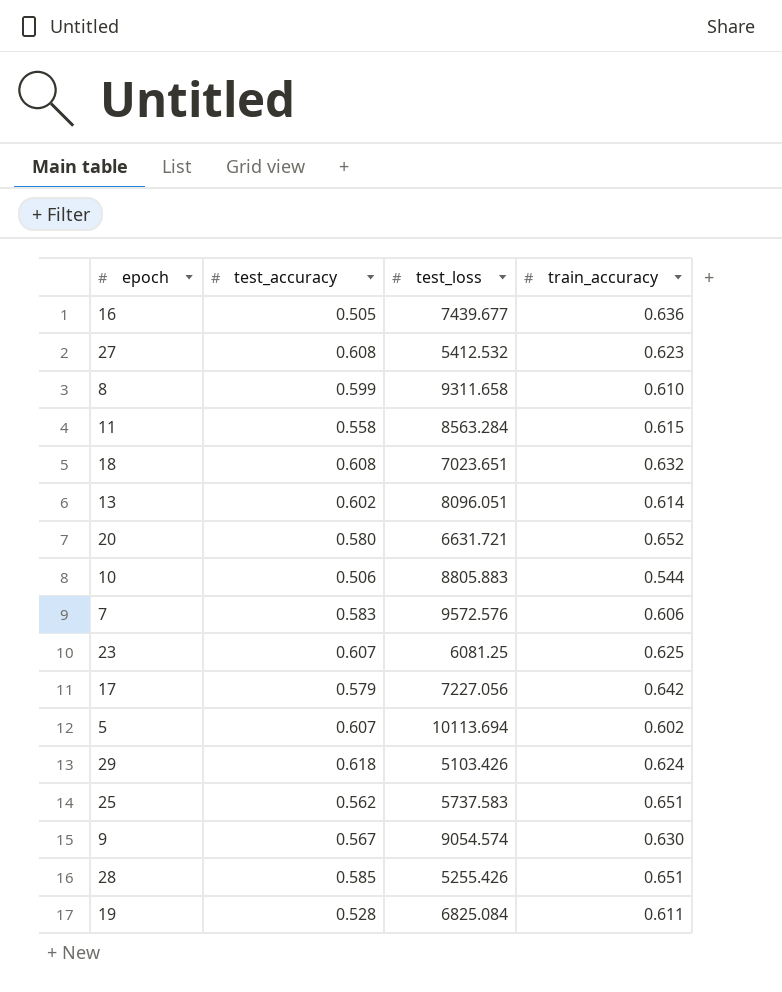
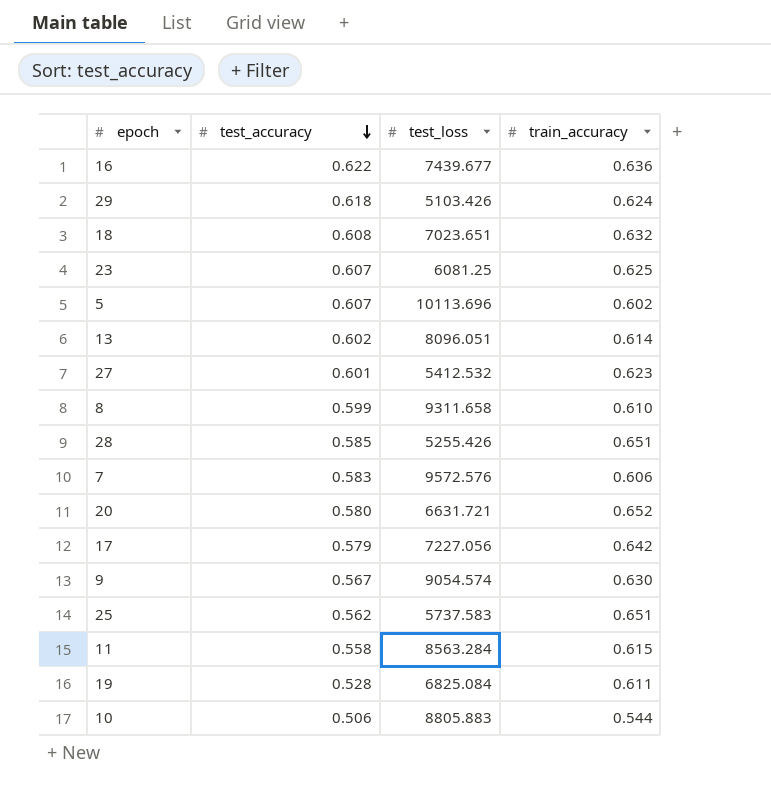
row order: none -> test_accuracy descending
16 | test_accuracy: 0.505 -> 0.622
5 | test_loss: 10113.694 -> 10113.696
27 | test_accuracy: 0.608 -> 0.601

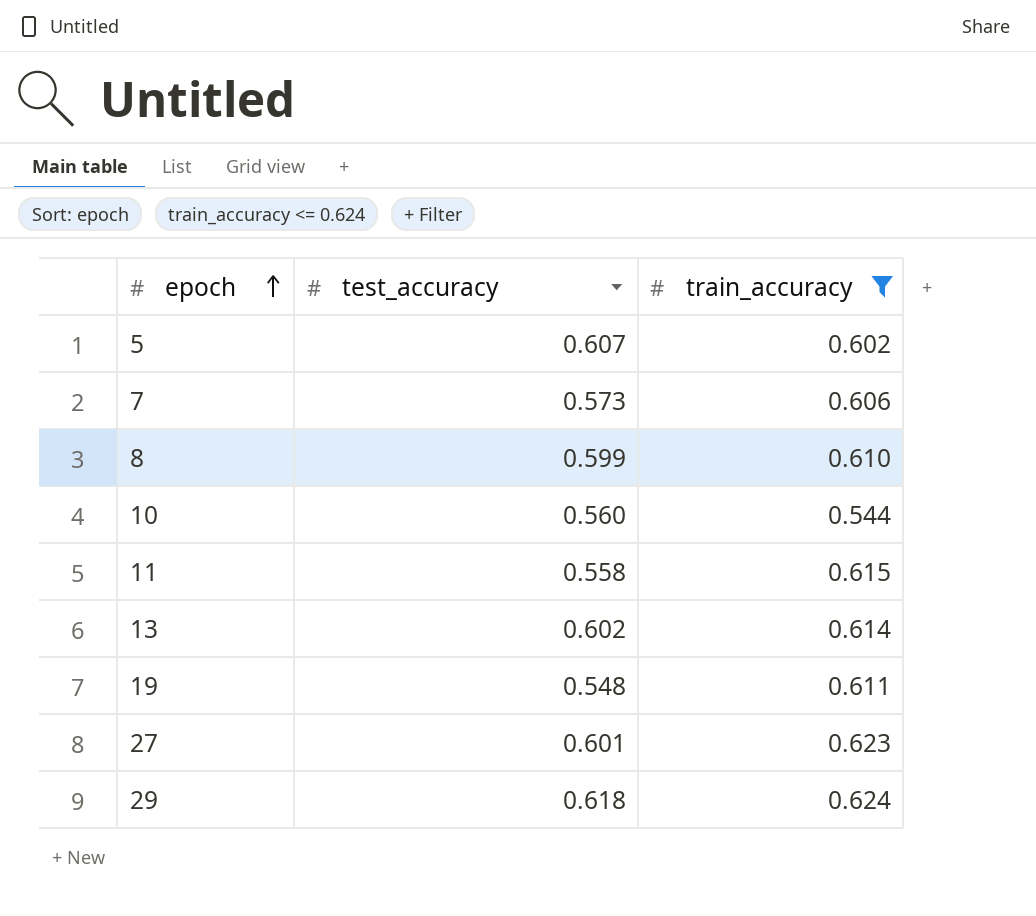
filter: none -> train_accuracy <= 0.624
row order: test_accuracy descending -> epoch ascending
column test_loss | position: 3 -> none
7 | test_accuracy: 0.583 -> 0.573
10 | test_accuracy: 0.506 -> 0.560
19 | test_accuracy: 0.528 -> 0.548

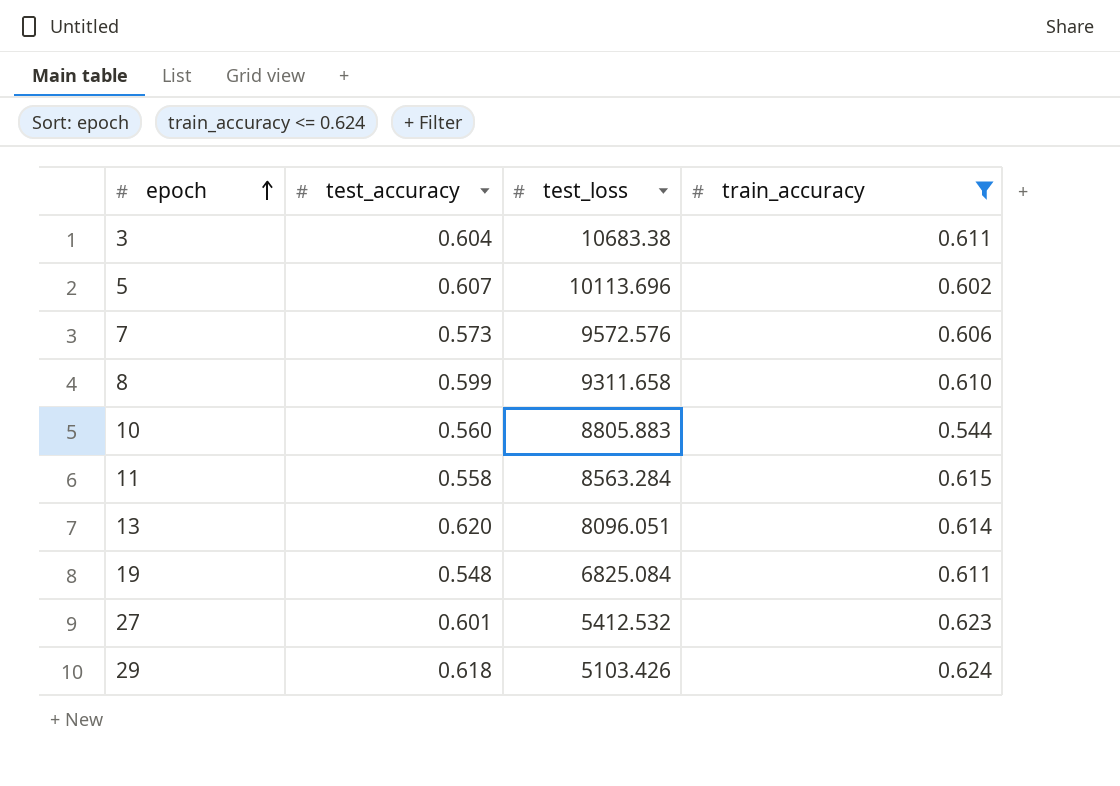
column test_loss | position: none -> 3
row 3: none -> 0.604 | 10683.38 | 0.611
13 | test_accuracy: 0.602 -> 0.620

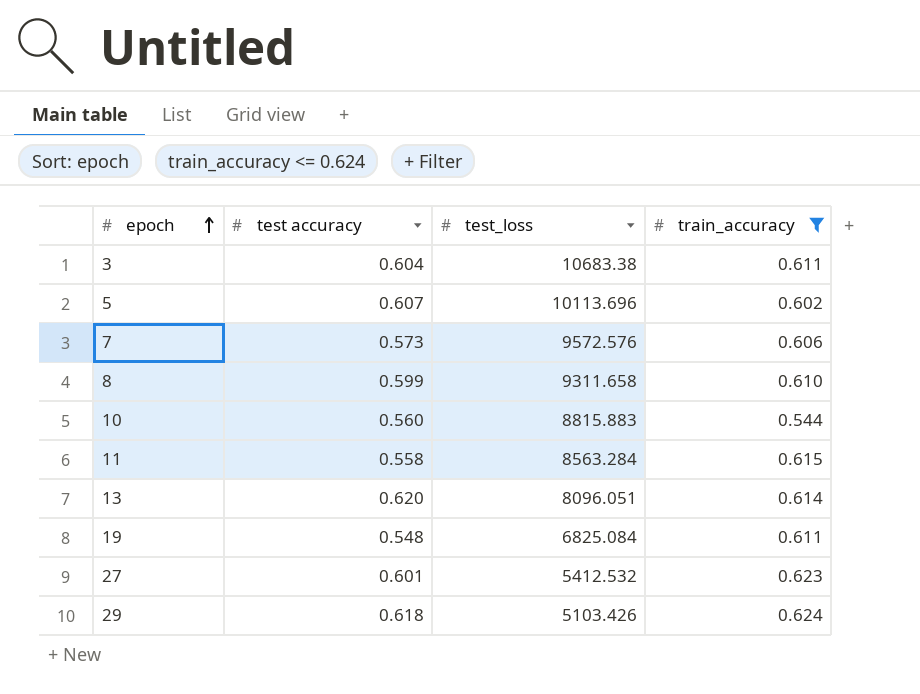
column name: test_accuracy -> test accuracy
10 | test_loss: 8805.883 -> 8815.883

